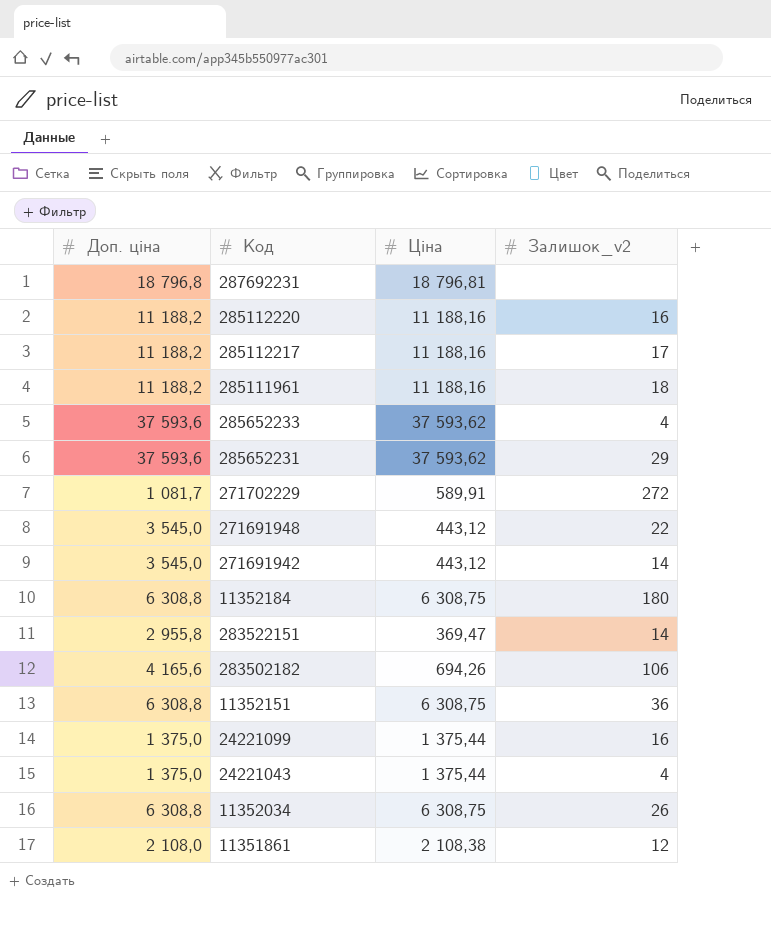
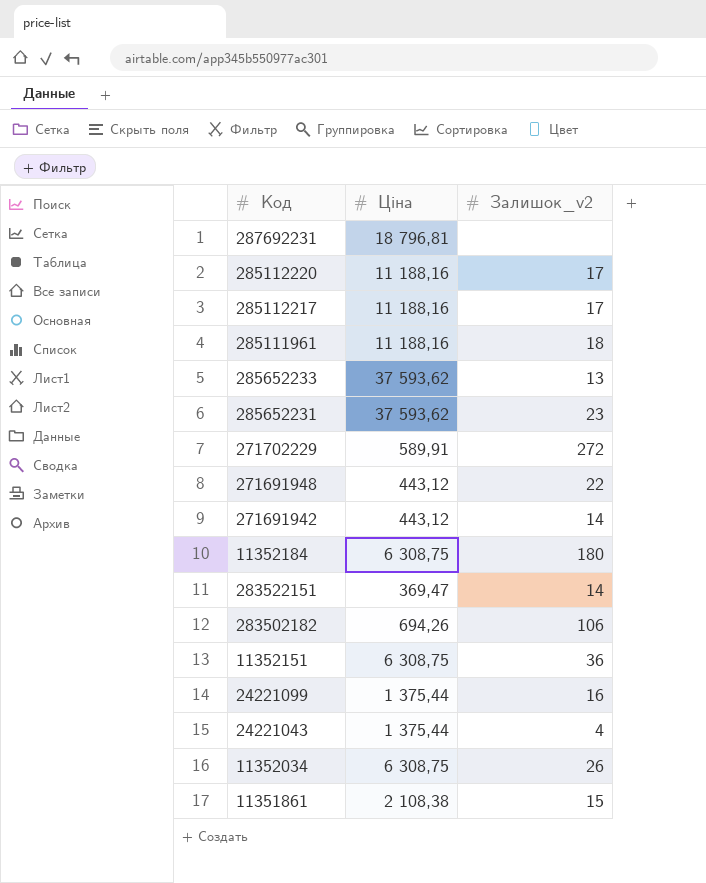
column Доп. ціна | position: 1 -> none
285112220 | Залишок_v2: 16 -> 17
285652233 | Залишок_v2: 4 -> 13
285652231 | Залишок_v2: 29 -> 23
11351861 | Залишок_v2: 12 -> 15

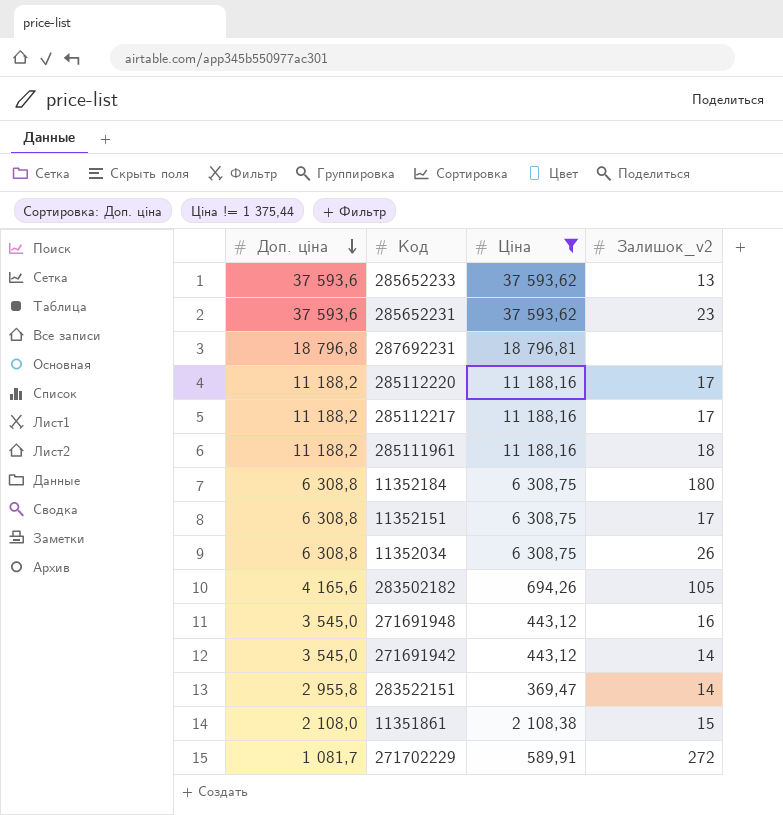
filter: none -> Ціна != 1 375,44
row order: none -> Доп. ціна descending
column Доп. ціна | position: none -> 1
11352151 | Залишок_v2: 36 -> 17
283502182 | Залишок_v2: 106 -> 105
271691948 | Залишок_v2: 22 -> 16

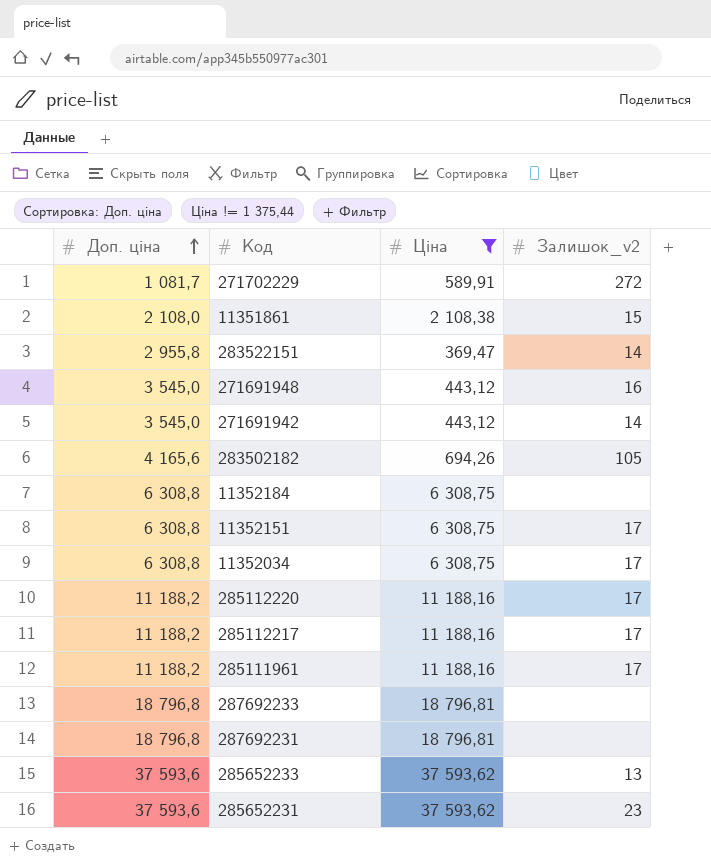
row order: Доп. ціна descending -> Доп. ціна ascending
11352184 | Залишок_v2: 180 -> none
11352034 | Залишок_v2: 26 -> 17
285111961 | Залишок_v2: 18 -> 17
row 287692233: none -> 18 796,8 | 18 796,81 | none

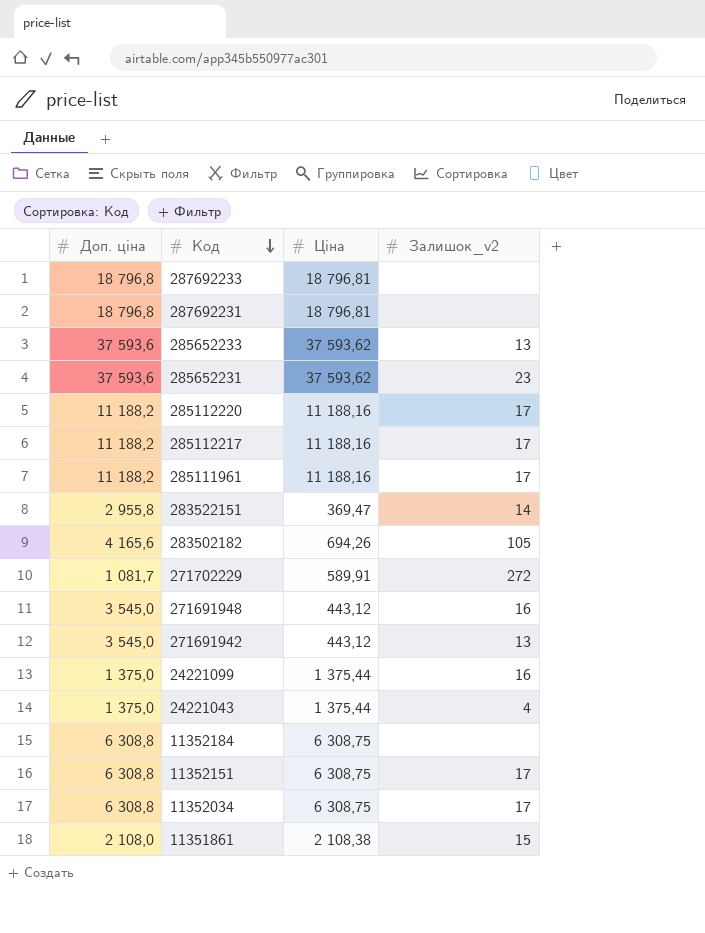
filter: Ціна != 1 375,44 -> none
row order: Доп. ціна ascending -> Код descending
271691942 | Залишок_v2: 14 -> 13

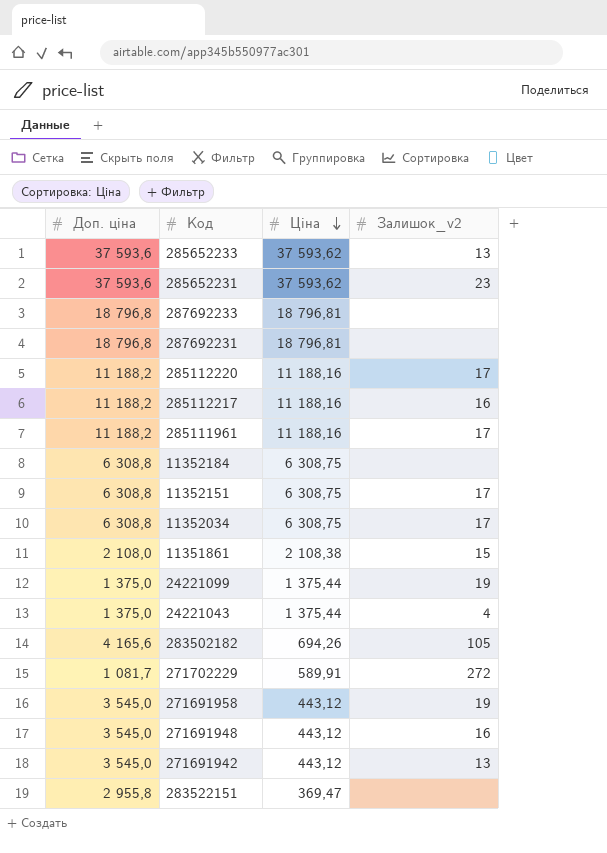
row order: Код descending -> Ціна descending
285112217 | Залишок_v2: 17 -> 16
24221099 | Залишок_v2: 16 -> 19
row 271691958: none -> 3 545,0 | 443,12 | 19
283522151 | Залишок_v2: 14 -> none

